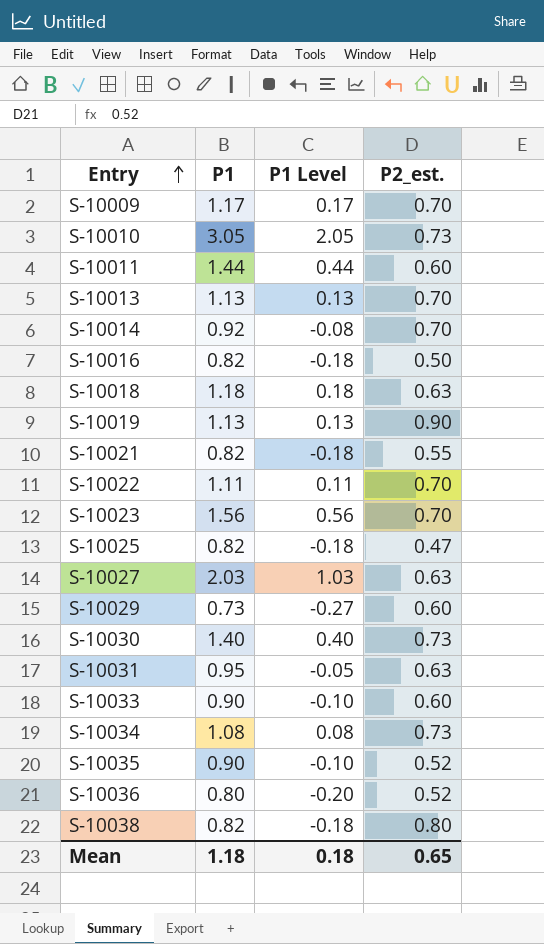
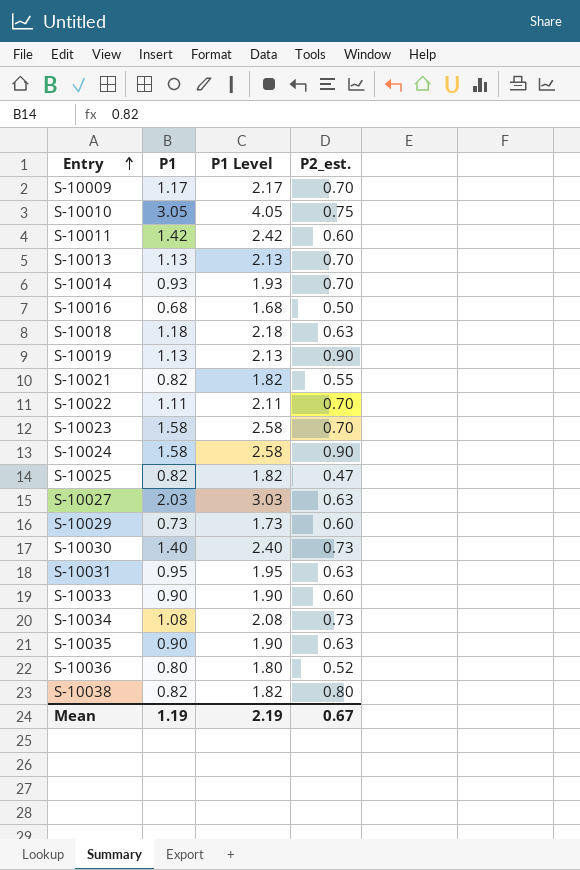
column P1 Level | formula: [P1] - 1 -> [P1] + 1
S-10010 | P2_est.: 0.73 -> 0.75
S-10011 | P1: 1.44 -> 1.42
S-10014 | P1: 0.92 -> 0.93
S-10016 | P1: 0.82 -> 0.68
S-10023 | P1: 1.56 -> 1.58
row S-10024: none -> 1.58 | 2.58 | 0.90
S-10035 | P2_est.: 0.52 -> 0.63
Mean | P1: 1.18 -> 1.19
Mean | P1 Level: 0.18 -> 2.19
Mean | P2_est.: 0.65 -> 0.67

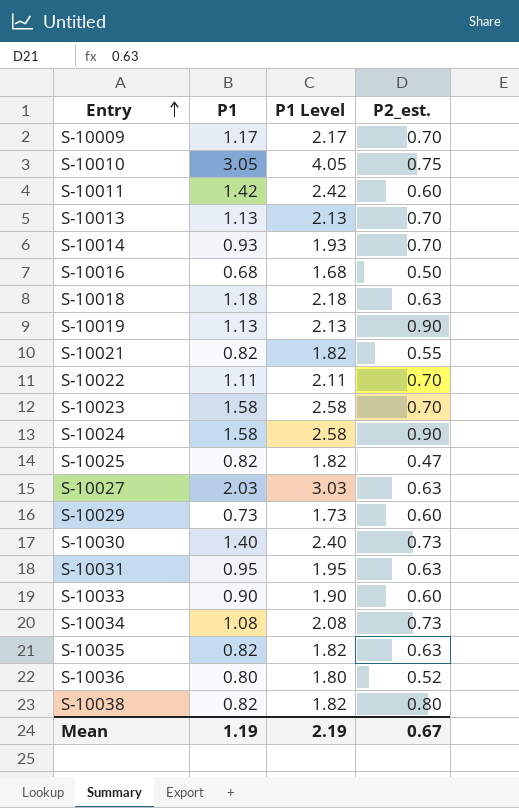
S-10035 | P1: 0.90 -> 0.82
S-10035 | P1 Level: 1.90 -> 1.82

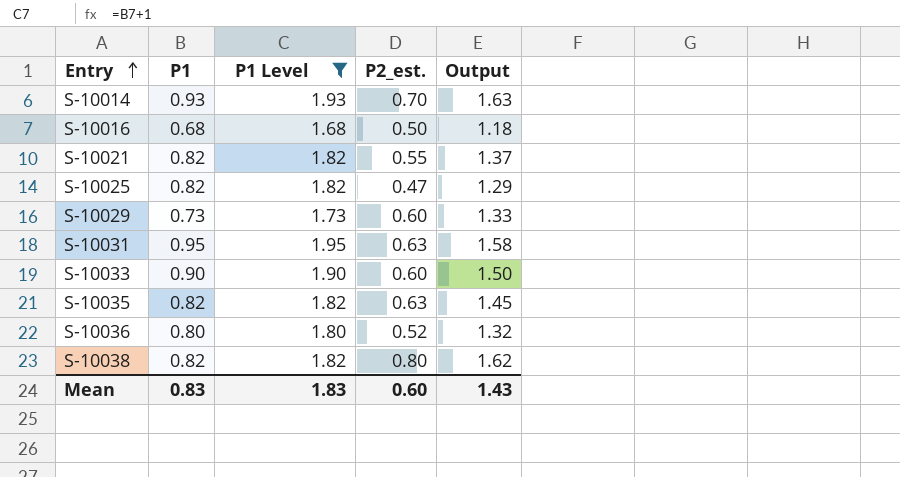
filter: none -> P1 Level <= 1.95
column Output | formula: none -> [P1] + [P2_est.]
Mean | P1: 1.19 -> 0.83
Mean | P1 Level: 2.19 -> 1.83
Mean | P2_est.: 0.67 -> 0.60

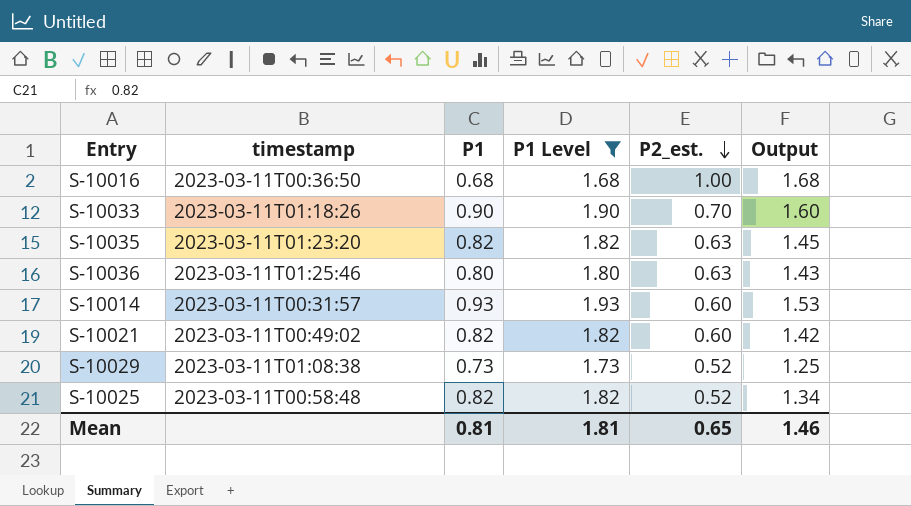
row order: Entry ascending -> P2_est. descending
column timestamp | position: none -> 2
row S-10031: 0.95 | 1.95 | 0.63 | 1.58 -> none
row S-10038: 0.82 | 1.82 | 0.80 | 1.62 -> none
S-10016 | P2_est.: 0.50 -> 1.00
S-10016 | Output: 1.18 -> 1.68
S-10033 | P2_est.: 0.60 -> 0.70
S-10033 | Output: 1.50 -> 1.60
S-10036 | P2_est.: 0.52 -> 0.63
S-10036 | Output: 1.32 -> 1.43
S-10014 | P2_est.: 0.70 -> 0.60
S-10014 | Output: 1.63 -> 1.53
S-10021 | P2_est.: 0.55 -> 0.60
S-10021 | Output: 1.37 -> 1.42
S-10029 | P2_est.: 0.60 -> 0.52
S-10029 | Output: 1.33 -> 1.25
S-10025 | P2_est.: 0.47 -> 0.52
S-10025 | Output: 1.29 -> 1.34
Mean | P1: 0.83 -> 0.81
Mean | P1 Level: 1.83 -> 1.81
Mean | P2_est.: 0.60 -> 0.65
Mean | Output: 1.43 -> 1.46

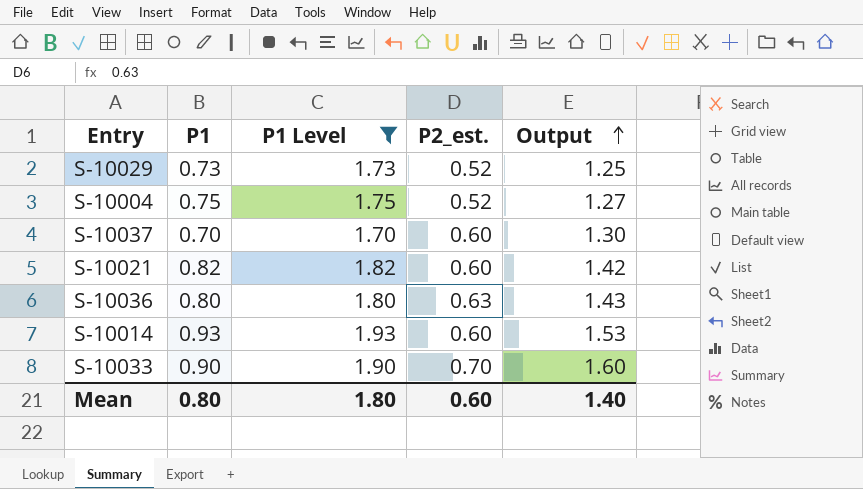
row order: P2_est. descending -> Output ascending
column timestamp | position: 2 -> none
row S-10016: 2023-03-11T00:36:50 | 0.68 | 1.68 | 1.00 | 1.68 -> none
row S-10035: 2023-03-11T01:23:20 | 0.82 | 1.82 | 0.63 | 1.45 -> none
row S-10025: 2023-03-11T00:58:48 | 0.82 | 1.82 | 0.52 | 1.34 -> none
row S-10004: none -> 0.75 | 1.75 | 0.52 | 1.27
row S-10037: none -> 0.70 | 1.70 | 0.60 | 1.30
Mean | P1: 0.81 -> 0.80
Mean | P1 Level: 1.81 -> 1.80
Mean | P2_est.: 0.65 -> 0.60
Mean | Output: 1.46 -> 1.40

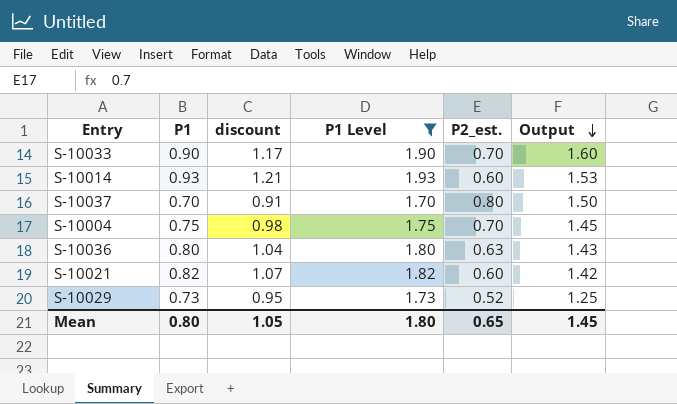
row order: Output ascending -> Output descending
column discount | formula: none -> [P1] * 1.3
S-10037 | P2_est.: 0.60 -> 0.80
S-10037 | Output: 1.30 -> 1.50
S-10004 | P2_est.: 0.52 -> 0.70
S-10004 | Output: 1.27 -> 1.45
Mean | P2_est.: 0.60 -> 0.65
Mean | Output: 1.40 -> 1.45

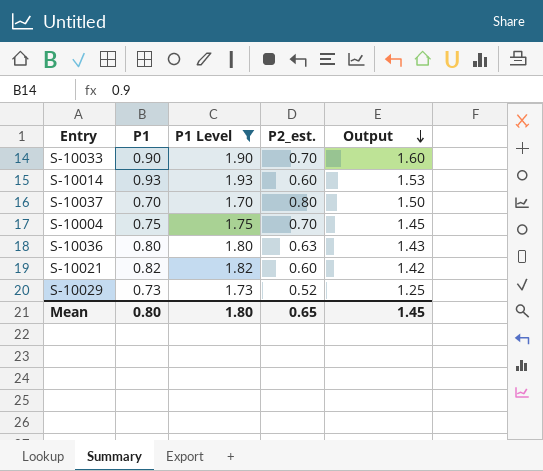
column discount | formula: [P1] * 1.3 -> none

